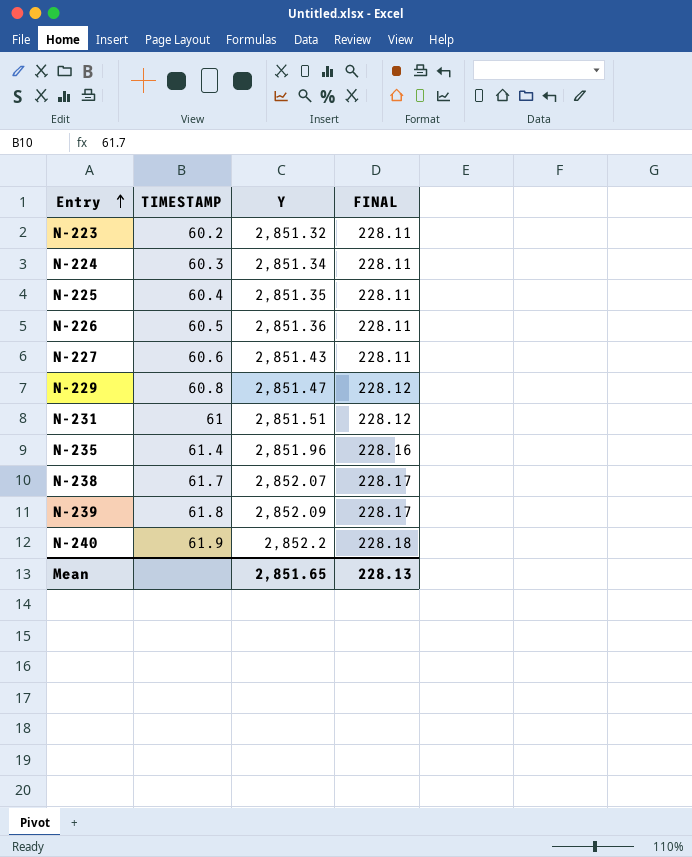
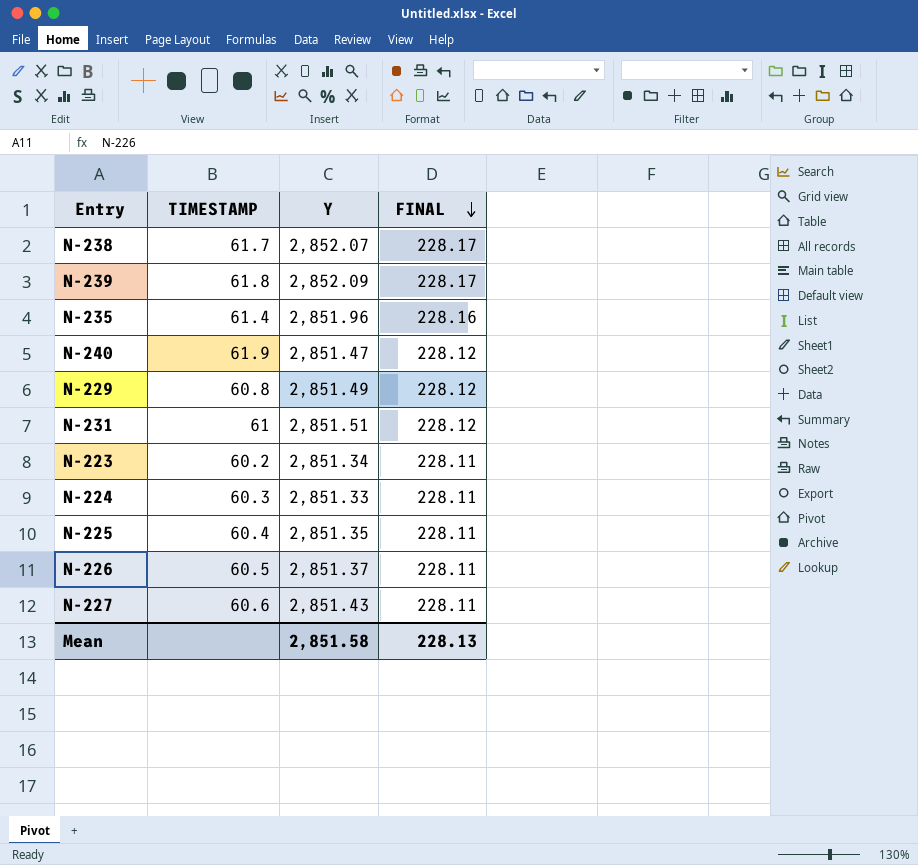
row order: Entry ascending -> FINAL descending
N-240 | Y: 2,852.2 -> 2,851.47
N-240 | FINAL: 228.18 -> 228.12
N-229 | Y: 2,851.47 -> 2,851.49
N-223 | Y: 2,851.32 -> 2,851.34
N-224 | Y: 2,851.34 -> 2,851.33
N-226 | Y: 2,851.36 -> 2,851.37
Mean | Y: 2,851.65 -> 2,851.58

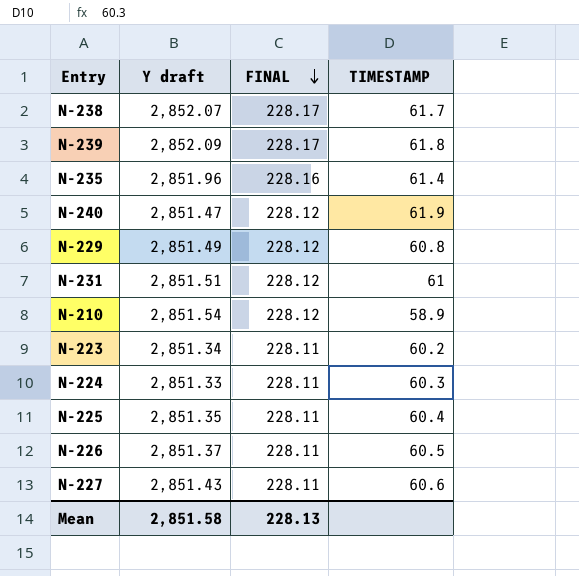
column name: Y -> Y draft
column TIMESTAMP | position: 2 -> 4
row N-210: none -> 2,851.54 | 228.12 | 58.9

